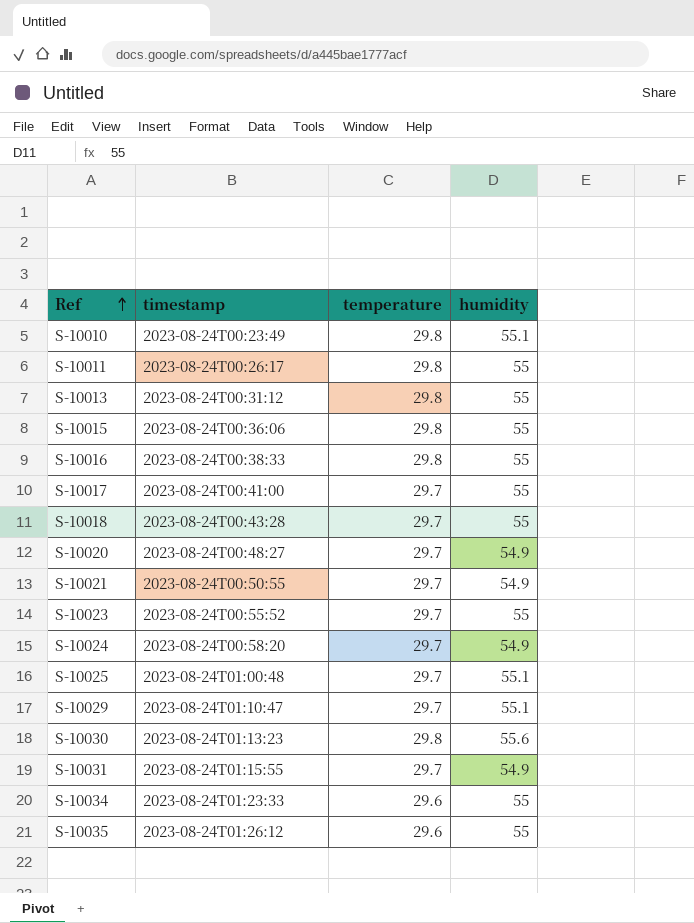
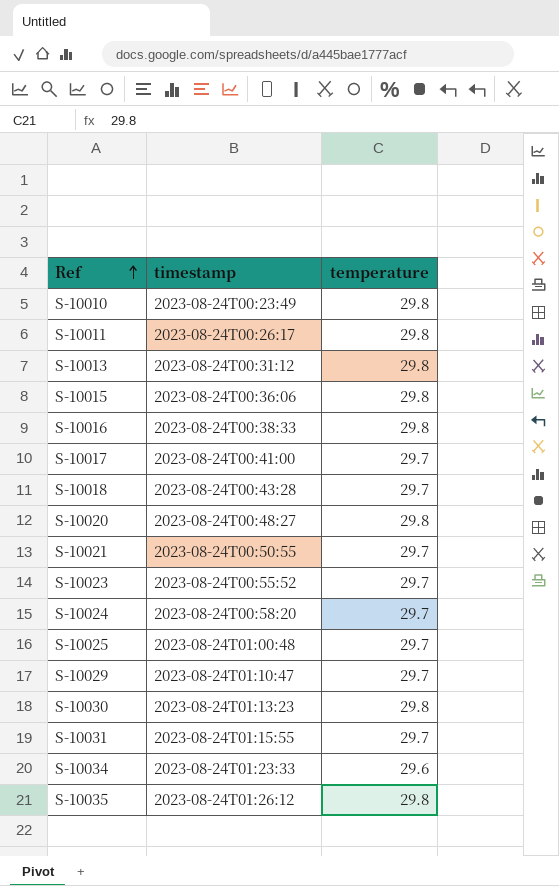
column humidity | position: 4 -> none
S-10020 | temperature: 29.7 -> 29.8
S-10035 | temperature: 29.6 -> 29.8

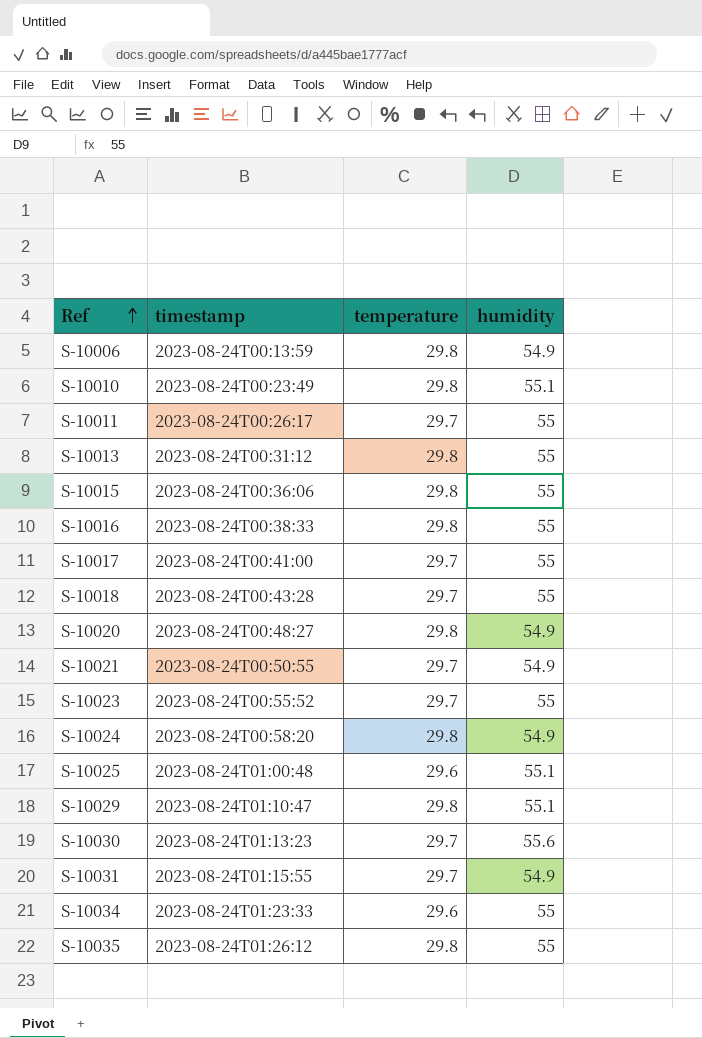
column humidity | position: none -> 4
row S-10006: none -> 2023-08-24T00:13:59 | 29.8 | 54.9
S-10011 | temperature: 29.8 -> 29.7
S-10024 | temperature: 29.7 -> 29.8
S-10025 | temperature: 29.7 -> 29.6
S-10029 | temperature: 29.7 -> 29.8
S-10030 | temperature: 29.8 -> 29.7

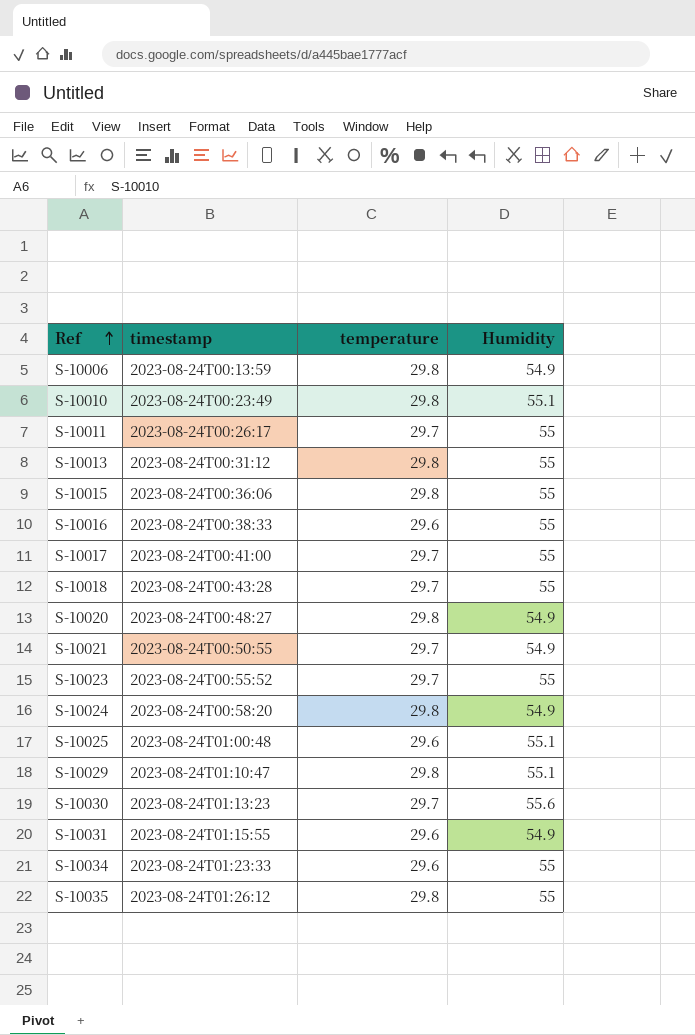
column name: humidity -> Humidity
S-10016 | temperature: 29.8 -> 29.6
S-10031 | temperature: 29.7 -> 29.6

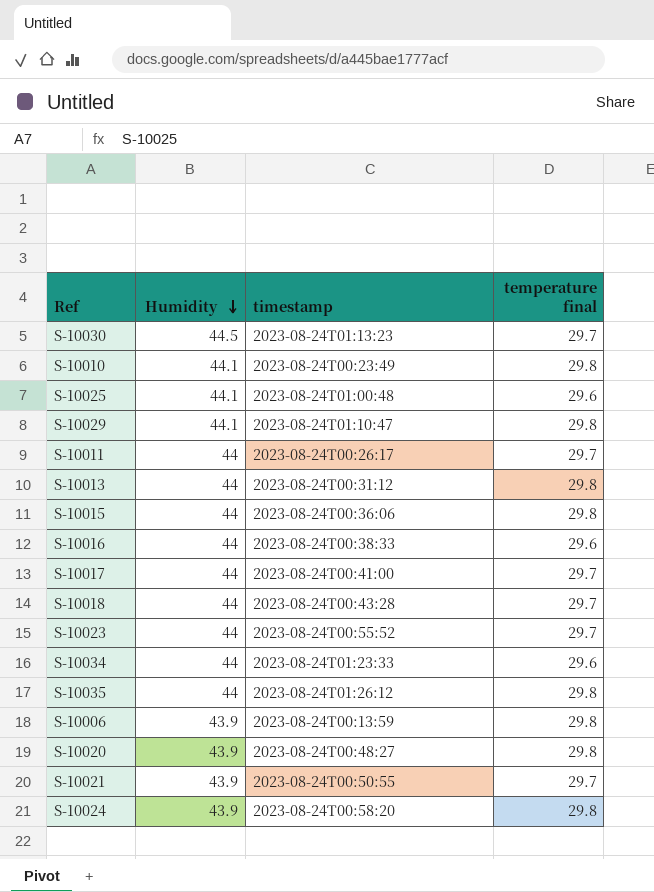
row order: Ref ascending -> Humidity descending
column Humidity | position: 4 -> 2
column name: temperature -> temperature final
row S-10031: 2023-08-24T01:15:55 | 29.6 | 54.9 -> none
S-10030 | Humidity: 55.6 -> 44.5
S-10010 | Humidity: 55.1 -> 44.1
S-10025 | Humidity: 55.1 -> 44.1
S-10029 | Humidity: 55.1 -> 44.1
S-10011 | Humidity: 55 -> 44
S-10013 | Humidity: 55 -> 44
S-10015 | Humidity: 55 -> 44
S-10016 | Humidity: 55 -> 44
S-10017 | Humidity: 55 -> 44
S-10018 | Humidity: 55 -> 44
S-10023 | Humidity: 55 -> 44
S-10034 | Humidity: 55 -> 44
S-10035 | Humidity: 55 -> 44
S-10006 | Humidity: 54.9 -> 43.9
S-10020 | Humidity: 54.9 -> 43.9
S-10021 | Humidity: 54.9 -> 43.9
S-10024 | Humidity: 54.9 -> 43.9

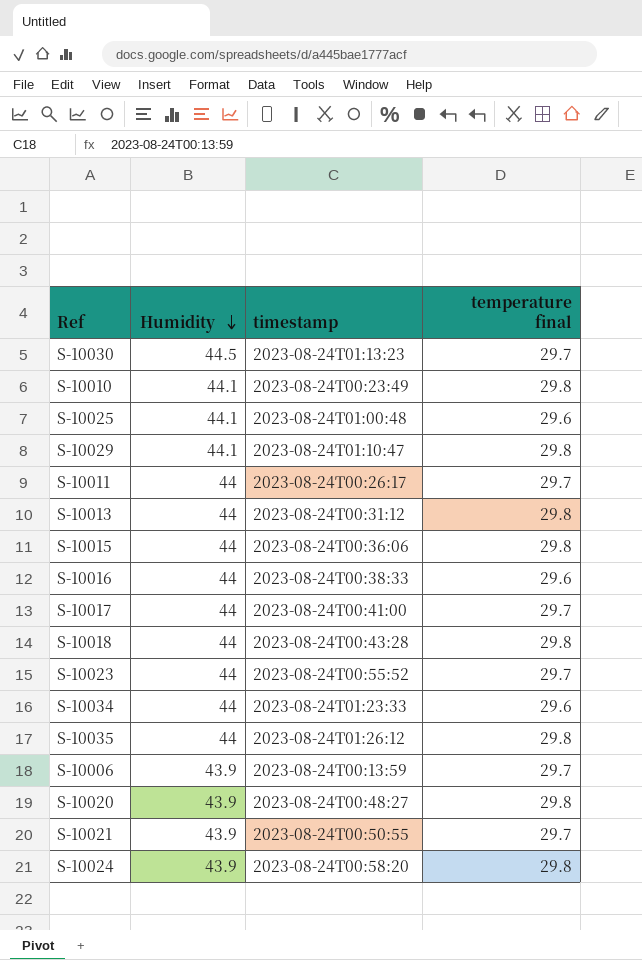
S-10018 | temperature final: 29.7 -> 29.8
S-10006 | temperature final: 29.8 -> 29.7

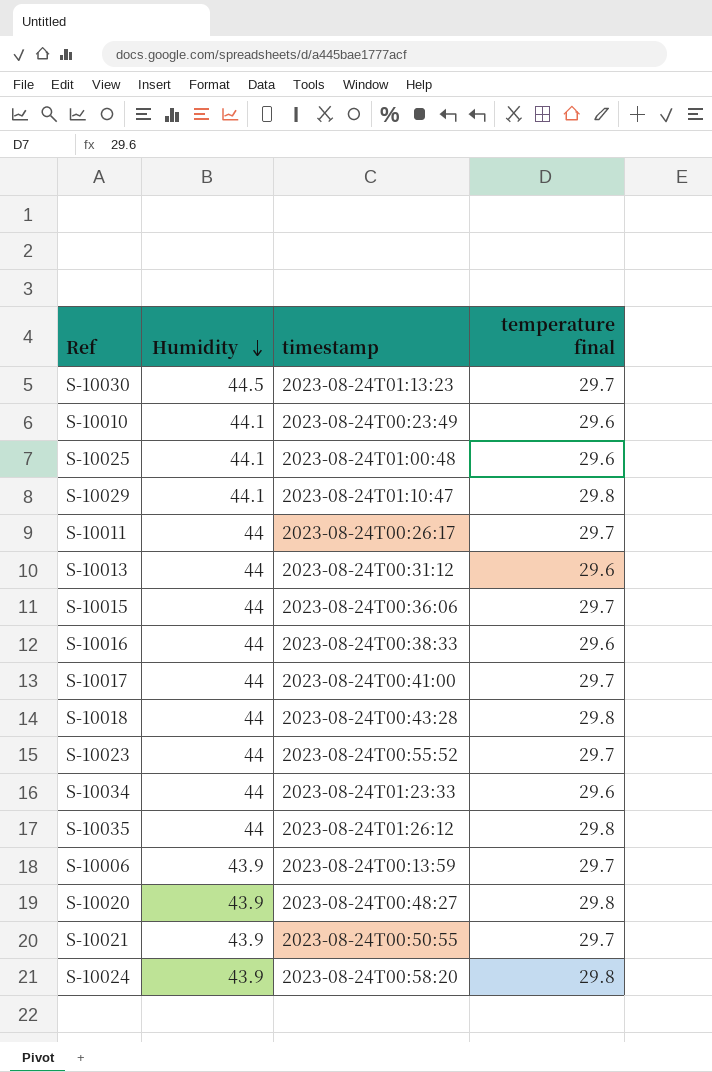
S-10010 | temperature final: 29.8 -> 29.6
S-10013 | temperature final: 29.8 -> 29.6
S-10015 | temperature final: 29.8 -> 29.7

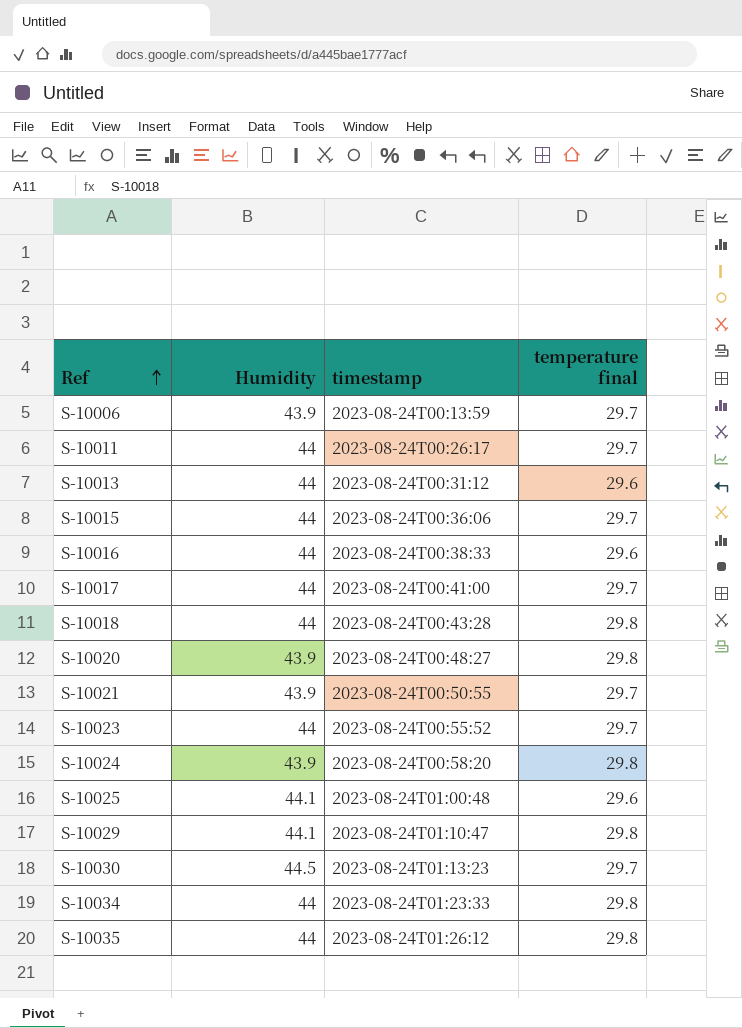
row order: Humidity descending -> Ref ascending
row S-10010: 44.1 | 2023-08-24T00:23:49 | 29.6 -> none
S-10034 | temperature final: 29.6 -> 29.8

